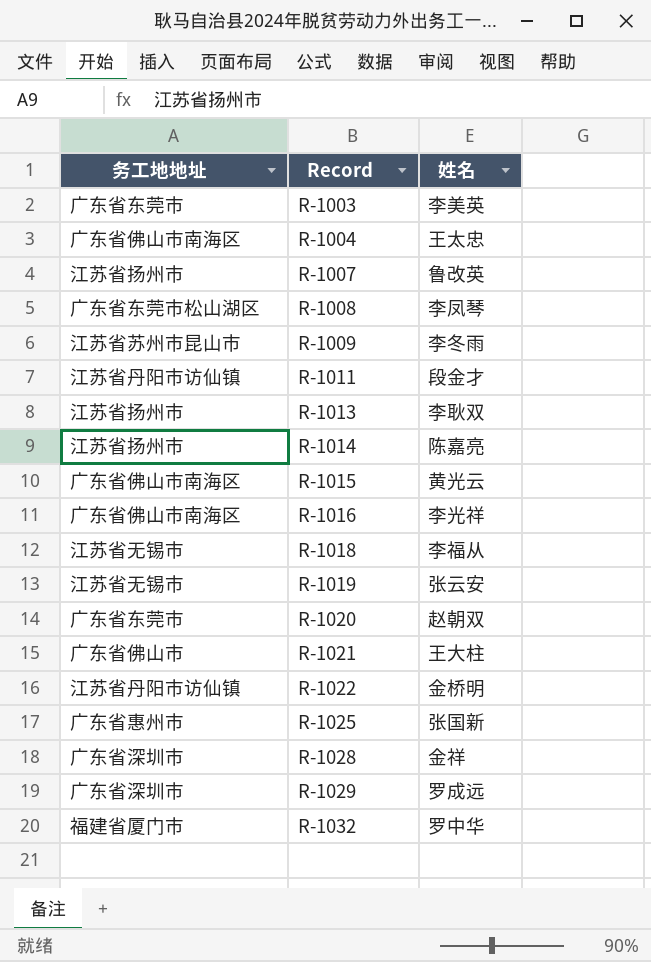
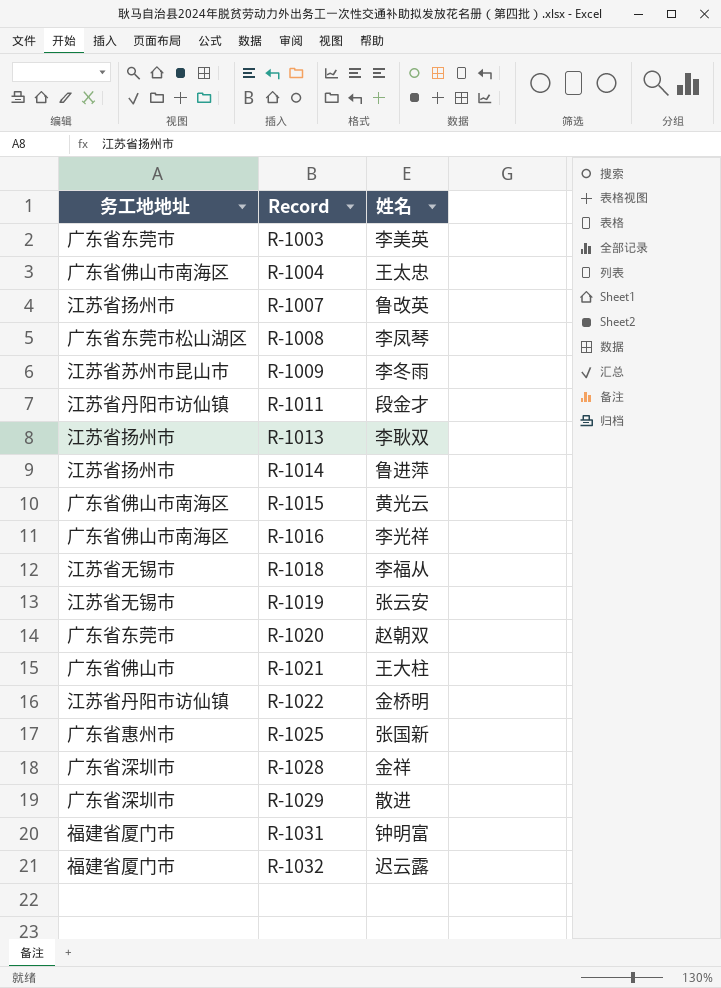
R-1014 | 姓名: 陈嘉亮 -> 鲁进萍
R-1029 | 姓名: 罗成远 -> 散进
row R-1031: none -> 福建省厦门市 | 钟明富
R-1032 | 姓名: 罗中华 -> 迟云露

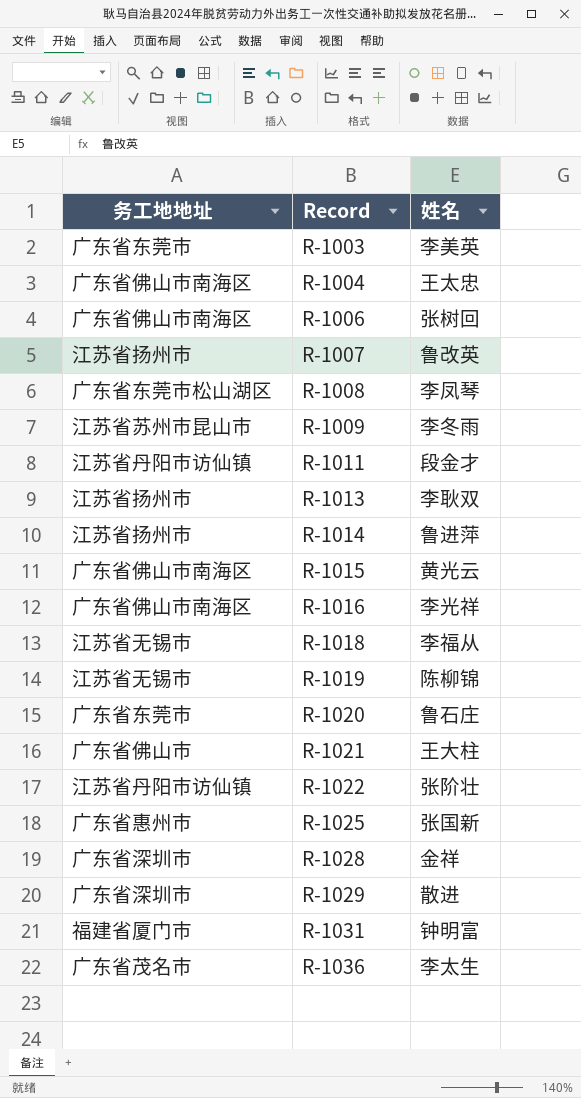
row R-1032: 福建省厦门市 | 迟云露 -> none
row R-1006: none -> 广东省佛山市南海区 | 张树回
R-1019 | 姓名: 张云安 -> 陈柳锦
R-1020 | 姓名: 赵朝双 -> 鲁石庄
R-1022 | 姓名: 金桥明 -> 张阶壮
row R-1036: none -> 广东省茂名市 | 李太生

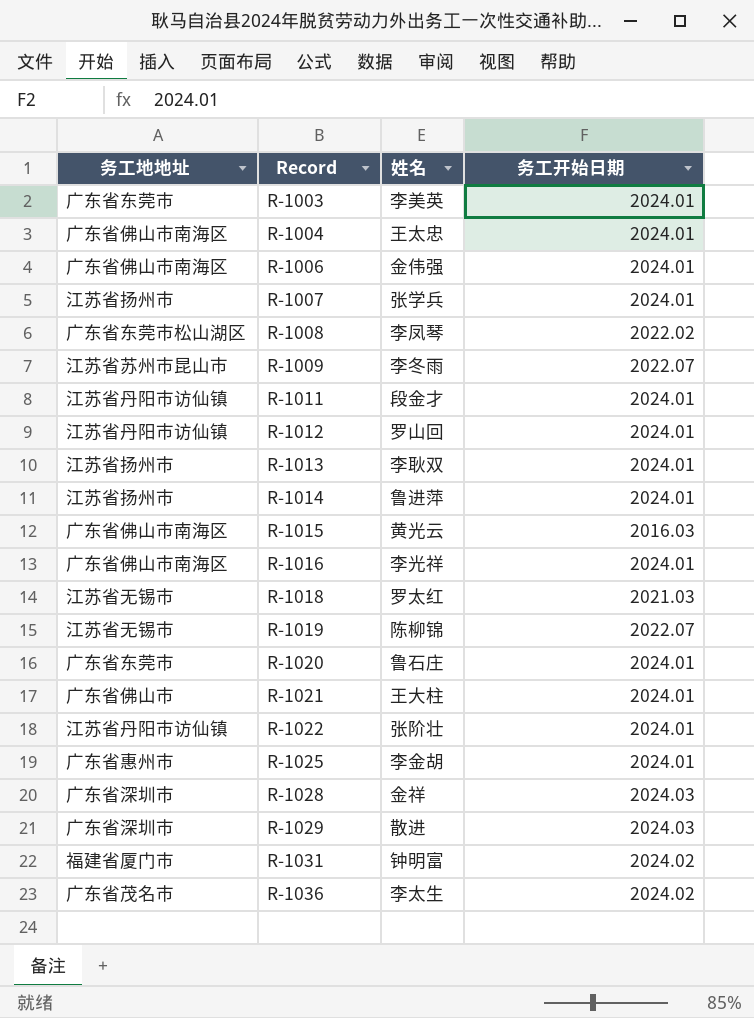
column 务工开始日期 | position: none -> 4
R-1006 | 姓名: 张树回 -> 金伟强
R-1007 | 姓名: 鲁改英 -> 张学兵
row R-1012: none -> 江苏省丹阳市访仙镇 | 罗山回 | 2024.01
R-1018 | 姓名: 李福从 -> 罗太红
R-1025 | 姓名: 张国新 -> 李金胡

